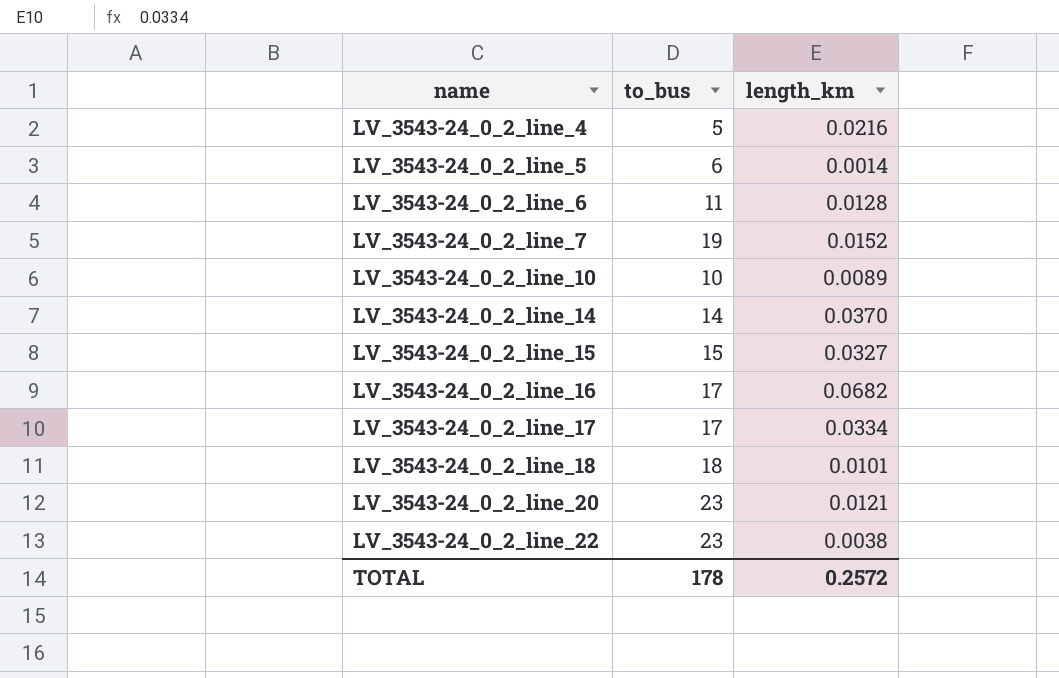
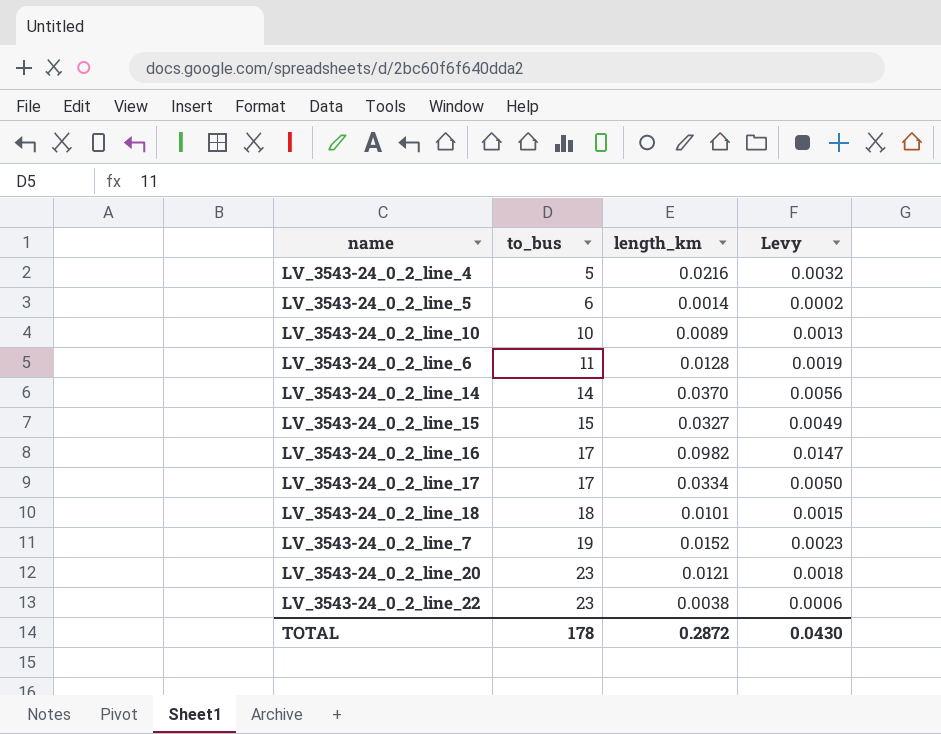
row order: name ascending -> to_bus ascending
column Levy | formula: none -> [length_km] * 0.15
LV_3543-24_0_2_line_16 | length_km: 0.0682 -> 0.0982
TOTAL | length_km: 0.2572 -> 0.2872

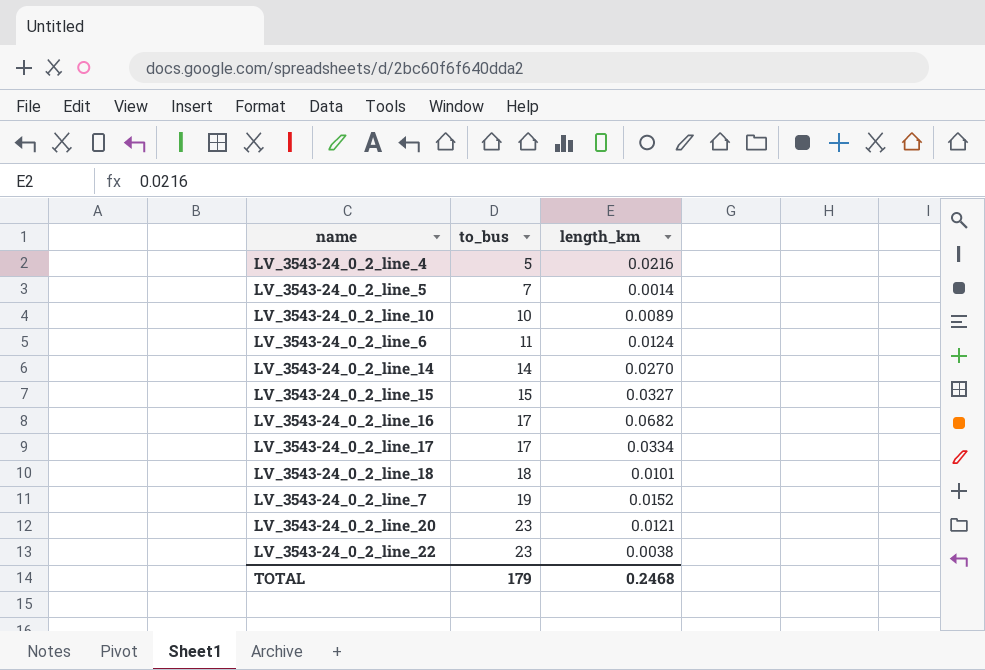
column Levy | formula: [length_km] * 0.15 -> none
LV_3543-24_0_2_line_5 | to_bus: 6 -> 7
LV_3543-24_0_2_line_6 | length_km: 0.0128 -> 0.0124
LV_3543-24_0_2_line_14 | length_km: 0.0370 -> 0.0270
LV_3543-24_0_2_line_16 | length_km: 0.0982 -> 0.0682
TOTAL | to_bus: 178 -> 179
TOTAL | length_km: 0.2872 -> 0.2468

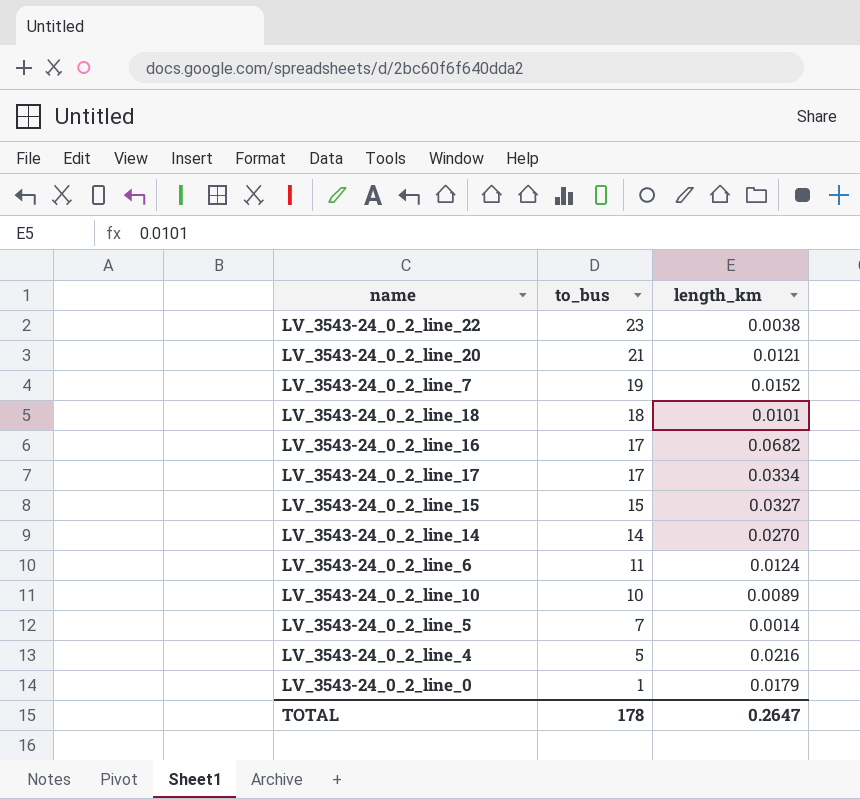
row order: to_bus ascending -> to_bus descending
LV_3543-24_0_2_line_20 | to_bus: 23 -> 21
row LV_3543-24_0_2_line_0: none -> 1 | 0.0179
TOTAL | to_bus: 179 -> 178
TOTAL | length_km: 0.2468 -> 0.2647

